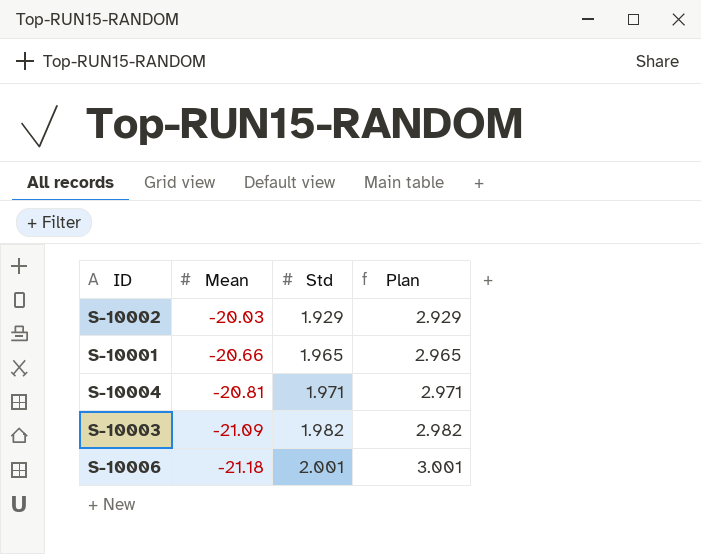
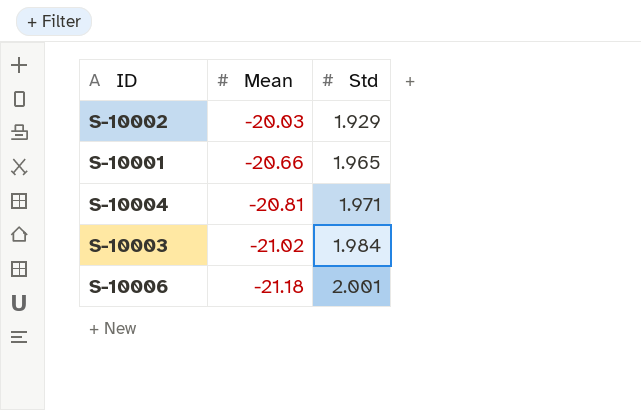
column Plan | formula: [Std] + 1 -> none
S-10003 | Mean: -21.09 -> -21.02
S-10003 | Std: 1.982 -> 1.984

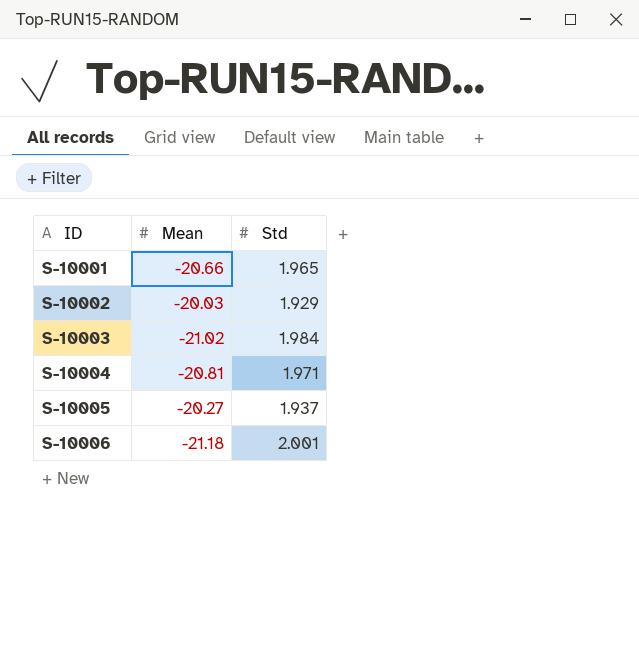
row order: Mean descending -> ID ascending
row S-10005: none -> -20.27 | 1.937

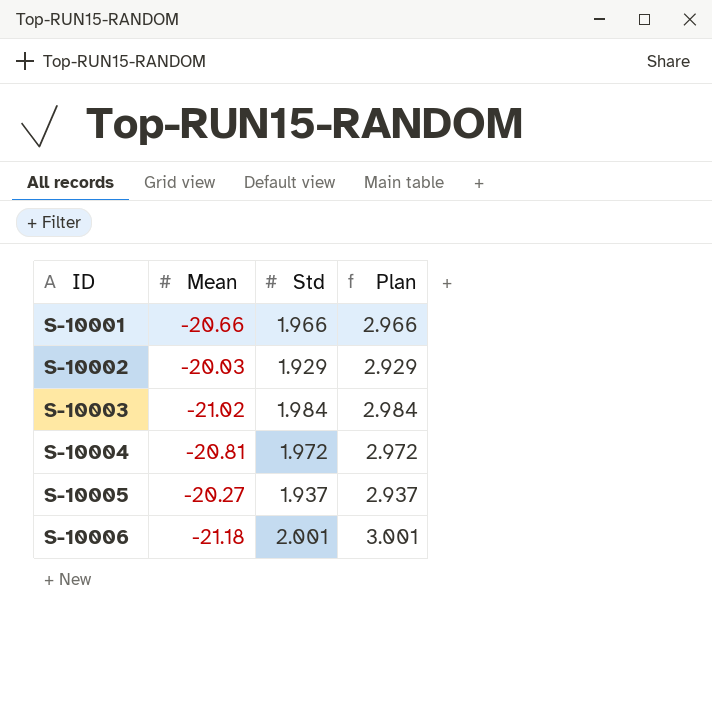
column Plan | formula: none -> [Std] + 1
S-10001 | Std: 1.965 -> 1.966
S-10004 | Std: 1.971 -> 1.972

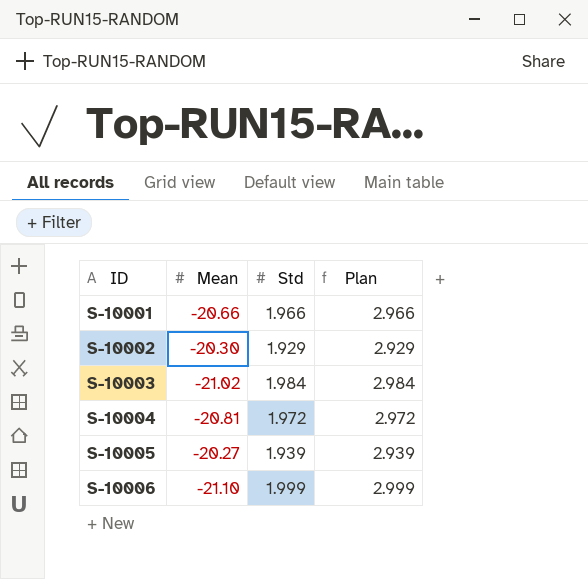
S-10002 | Mean: -20.03 -> -20.30
S-10005 | Std: 1.937 -> 1.939
S-10005 | Plan: 2.937 -> 2.939
S-10006 | Mean: -21.18 -> -21.10
S-10006 | Std: 2.001 -> 1.999
S-10006 | Plan: 3.001 -> 2.999

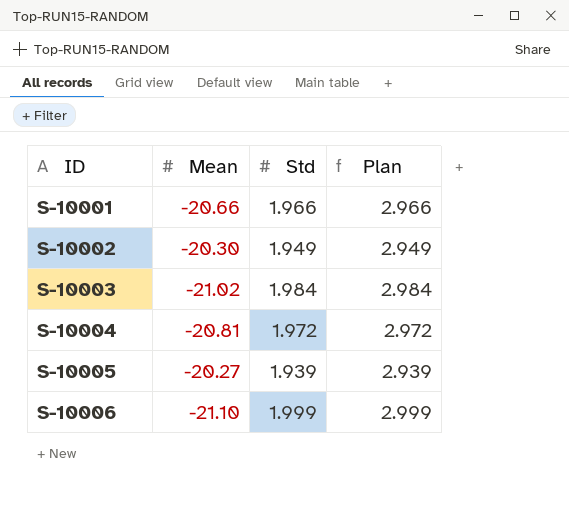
S-10002 | Std: 1.929 -> 1.949
S-10002 | Plan: 2.929 -> 2.949

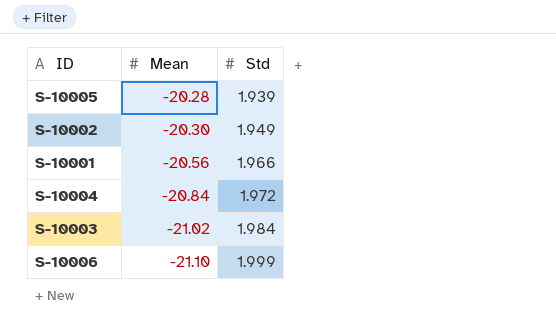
row order: ID ascending -> Mean descending
column Plan | formula: [Std] + 1 -> none
S-10005 | Mean: -20.27 -> -20.28
S-10001 | Mean: -20.66 -> -20.56
S-10004 | Mean: -20.81 -> -20.84

